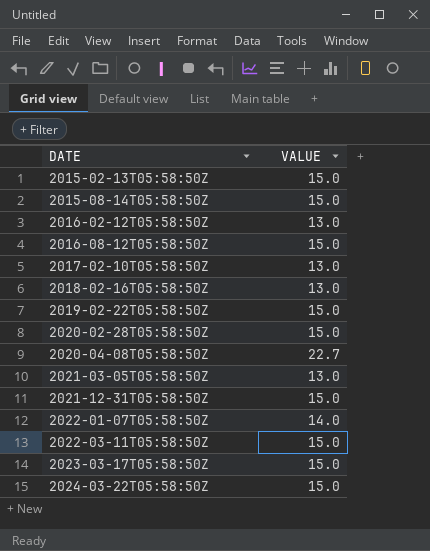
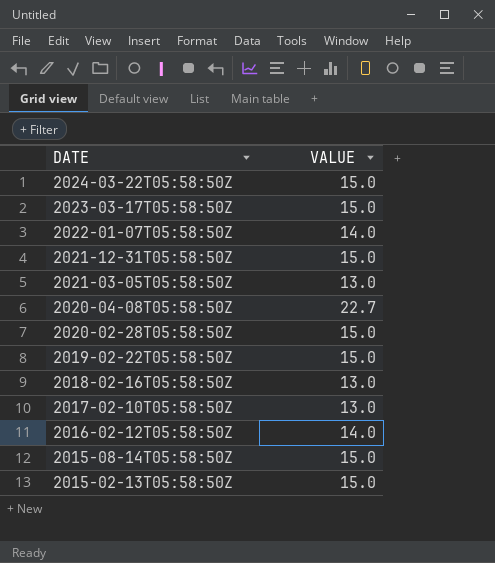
row order: DATE ascending -> DATE descending
row 2016-08-12T05:58:50Z: 15.0 -> none
row 2022-03-11T05:58:50Z: 15.0 -> none
2016-02-12T05:58:50Z | VALUE: 13.0 -> 14.0

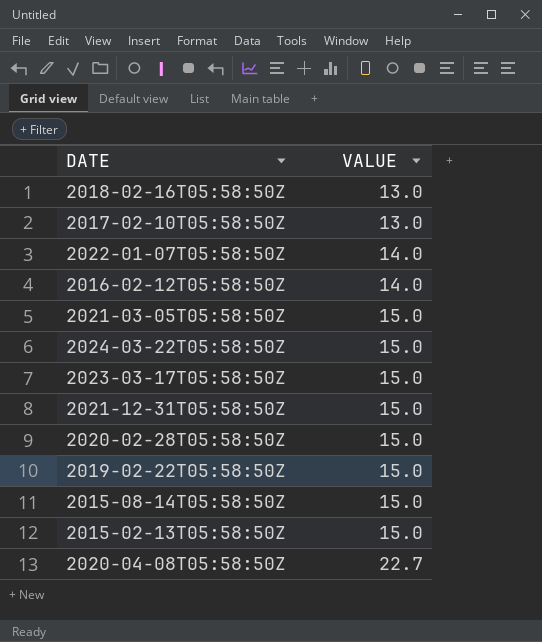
row order: DATE descending -> VALUE ascending
2021-03-05T05:58:50Z | VALUE: 13.0 -> 15.0

